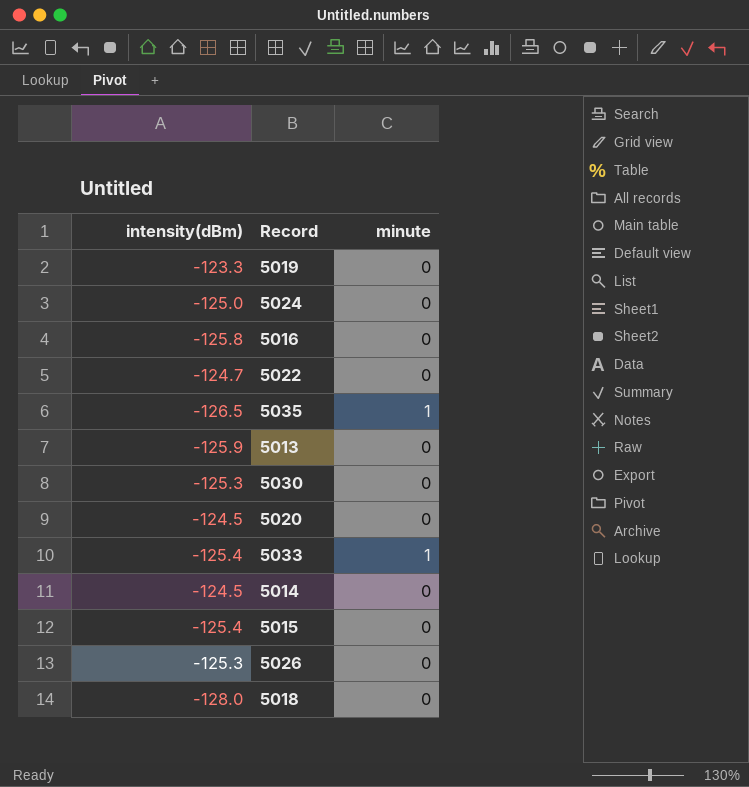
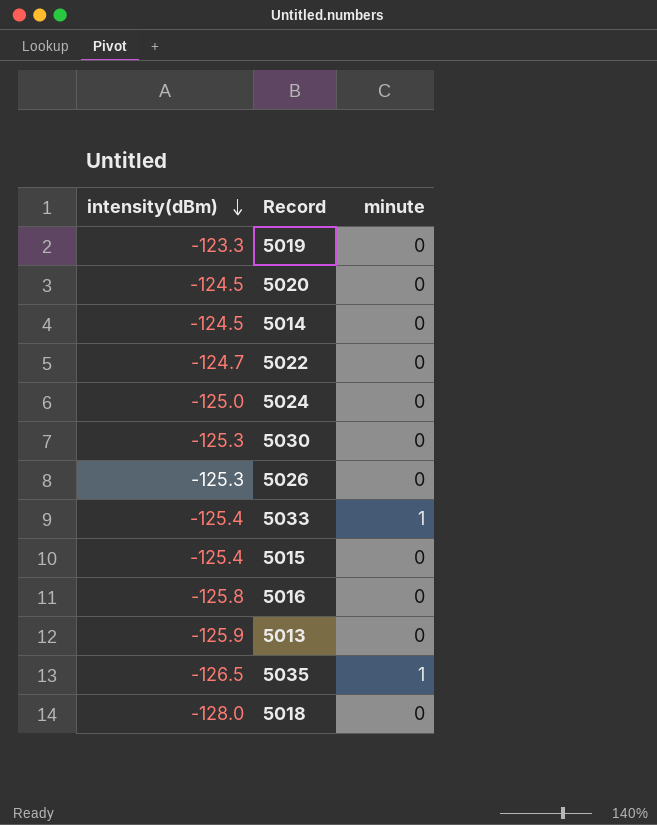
row order: none -> intensity(dBm) descending

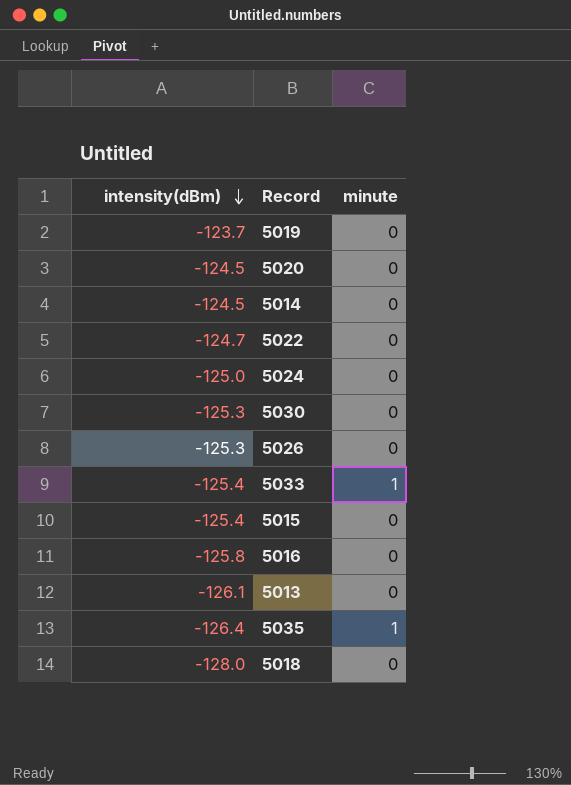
5019 | intensity(dBm): -123.3 -> -123.7
5013 | intensity(dBm): -125.9 -> -126.1
5035 | intensity(dBm): -126.5 -> -126.4

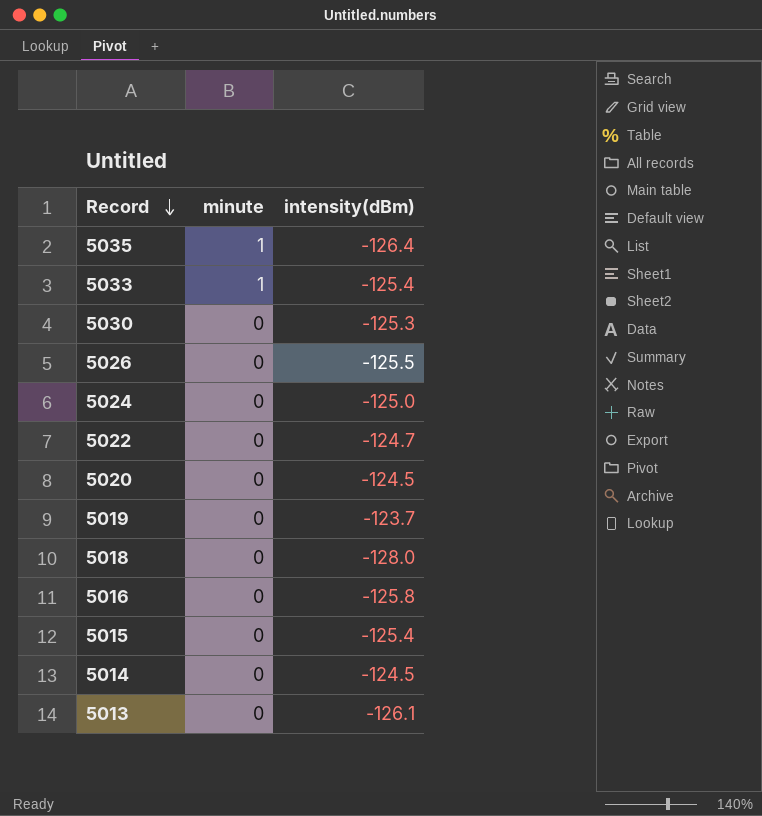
row order: intensity(dBm) descending -> Record descending
column intensity(dBm) | position: 1 -> 3
5026 | intensity(dBm): -125.3 -> -125.5

